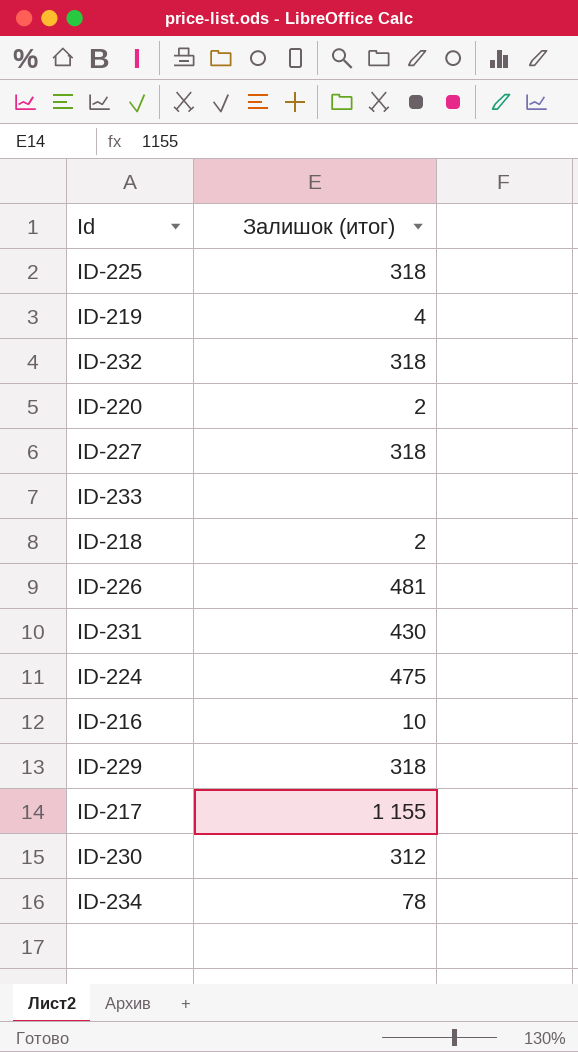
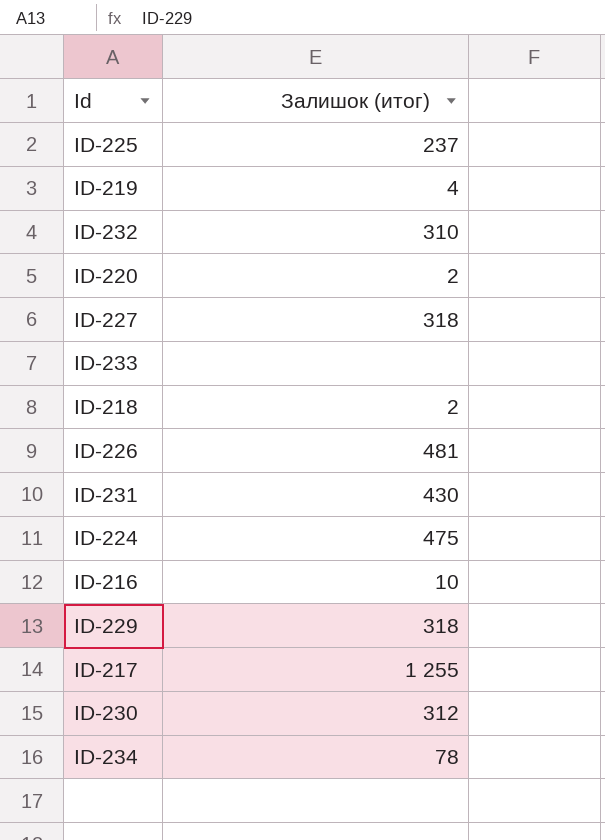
ID-225 | Залишок (итог): 318 -> 237
ID-232 | Залишок (итог): 318 -> 310
ID-217 | Залишок (итог): 1 155 -> 1 255

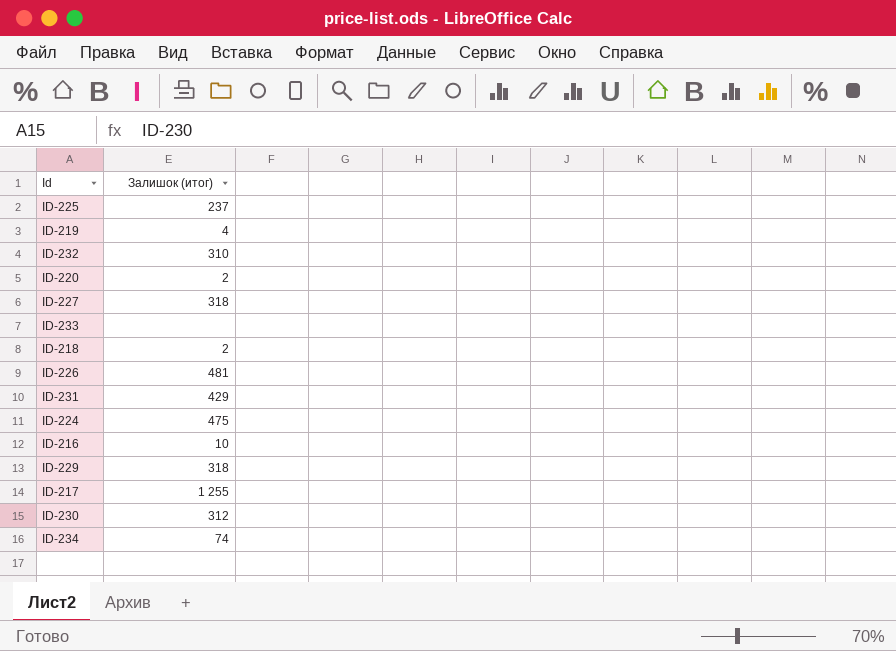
ID-231 | Залишок (итог): 430 -> 429
ID-234 | Залишок (итог): 78 -> 74

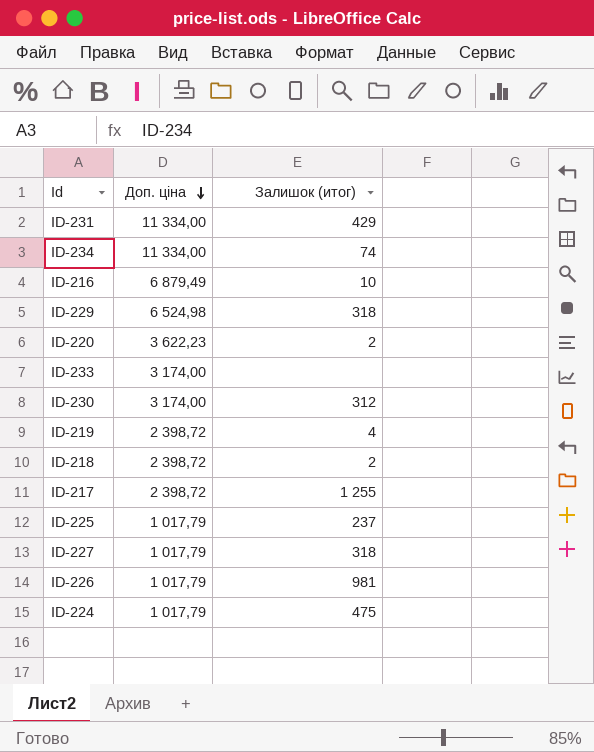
row order: none -> Доп. ціна descending
column Доп. ціна | position: none -> 2
row ID-232: 310 -> none
ID-226 | Залишок (итог): 481 -> 981

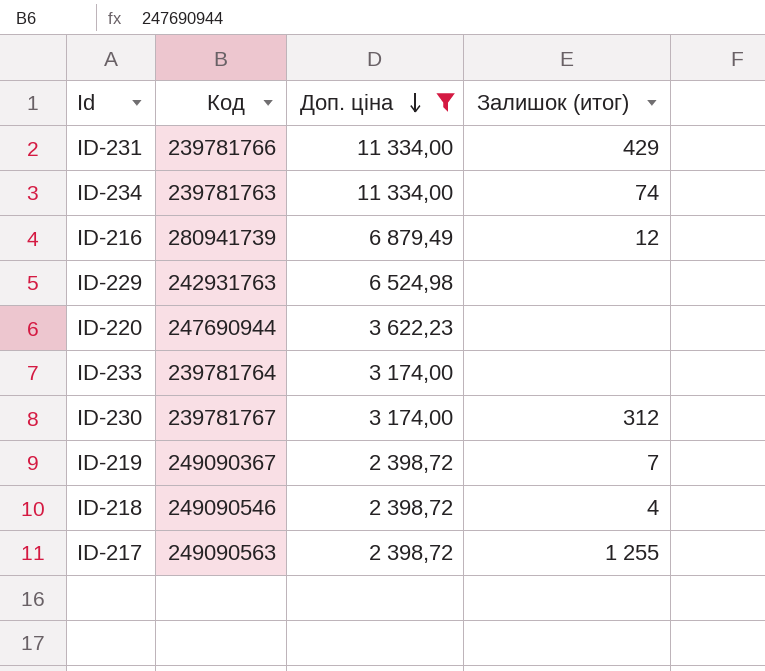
filter: none -> Доп. ціна != 1 017,79
column Код | position: none -> 2
ID-216 | Залишок (итог): 10 -> 12
ID-229 | Залишок (итог): 318 -> none
ID-220 | Залишок (итог): 2 -> none
ID-219 | Залишок (итог): 4 -> 7
ID-218 | Залишок (итог): 2 -> 4

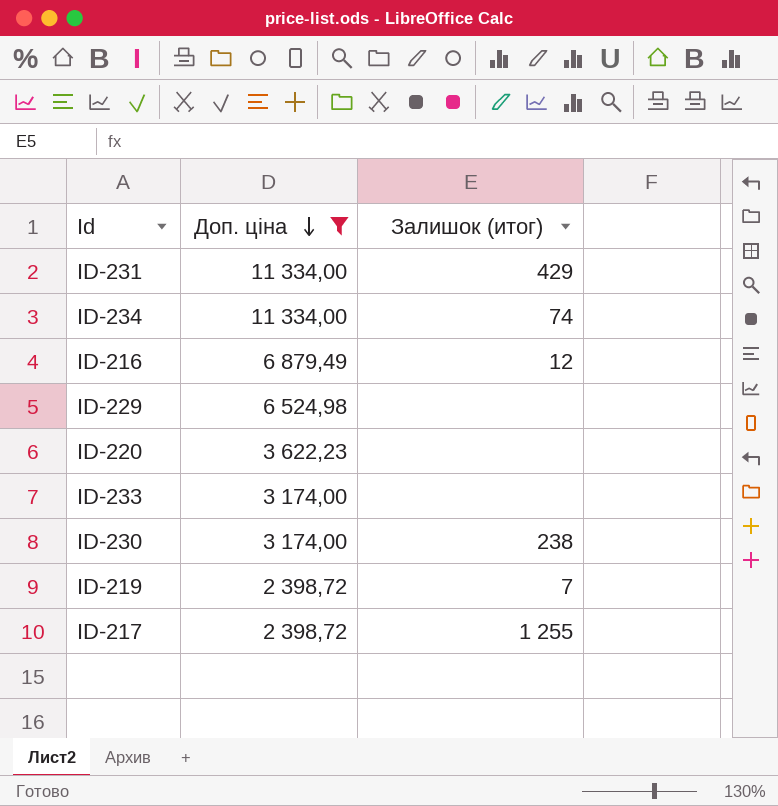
column Код | position: 2 -> none
row ID-218: 249090546 | 2 398,72 | 4 -> none
ID-230 | Залишок (итог): 312 -> 238

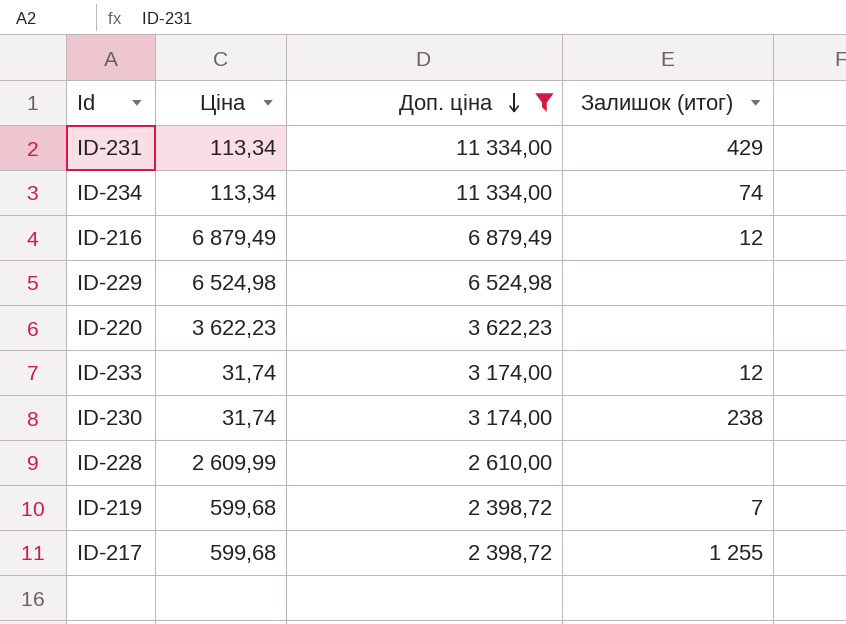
column Ціна | position: none -> 2
ID-233 | Залишок (итог): none -> 12
row ID-228: none -> 2 609,99 | 2 610,00 | none

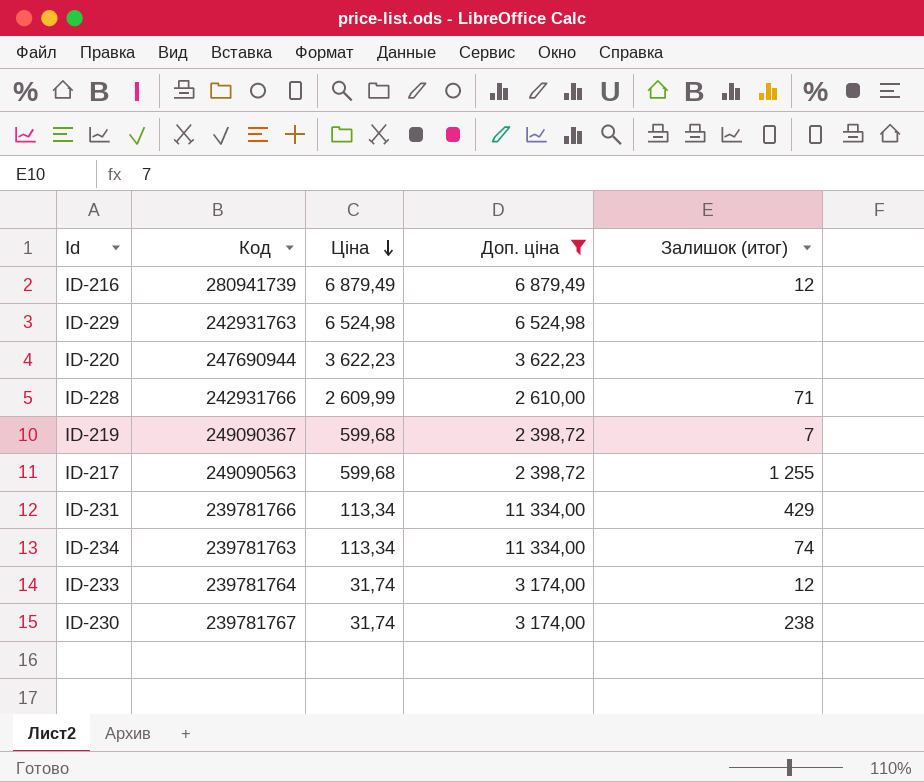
row order: Доп. ціна descending -> Ціна descending
column Код | position: none -> 2
ID-228 | Залишок (итог): none -> 71

